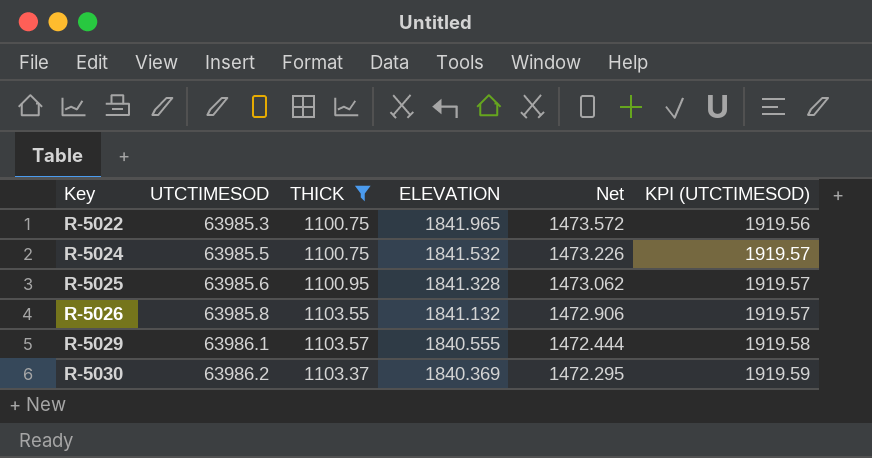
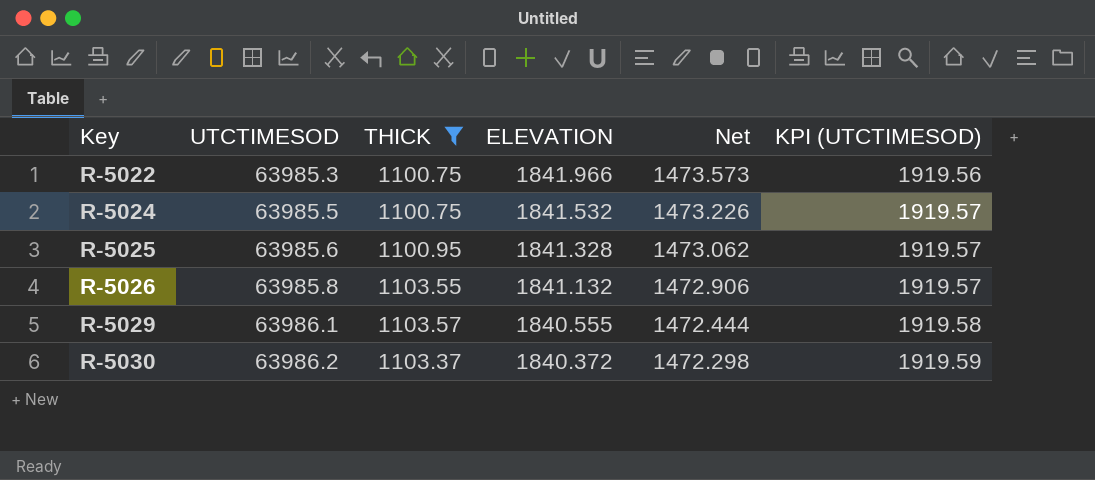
R-5022 | ELEVATION: 1841.965 -> 1841.966
R-5022 | Net: 1473.572 -> 1473.573
R-5030 | ELEVATION: 1840.369 -> 1840.372
R-5030 | Net: 1472.295 -> 1472.298

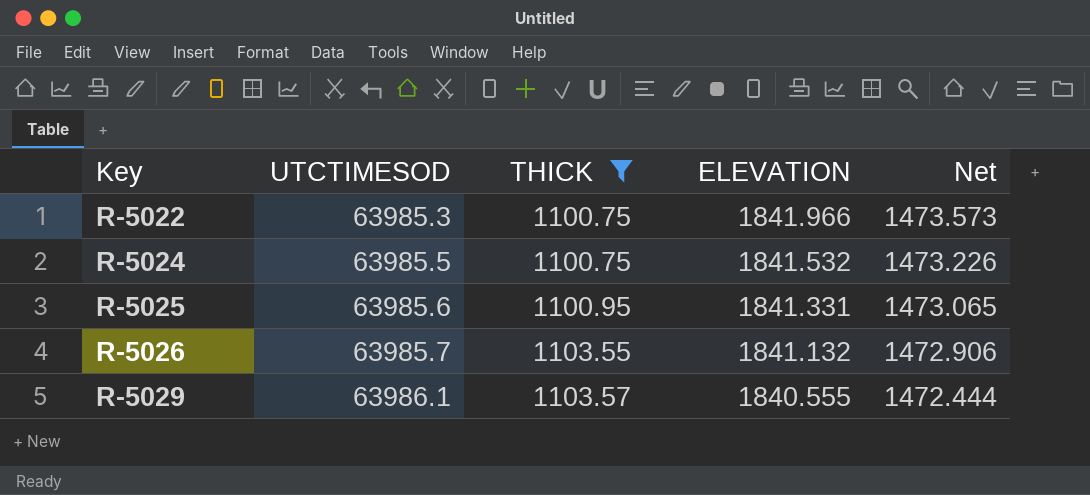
column KPI (UTCTIMESOD) | formula: [UTCTIMESOD] * 0.03 -> none
row R-5030: 63986.2 | 1103.37 | 1840.372 | 1472.298 | 1919.59 -> none
R-5025 | ELEVATION: 1841.328 -> 1841.331
R-5025 | Net: 1473.062 -> 1473.065
R-5026 | UTCTIMESOD: 63985.8 -> 63985.7

